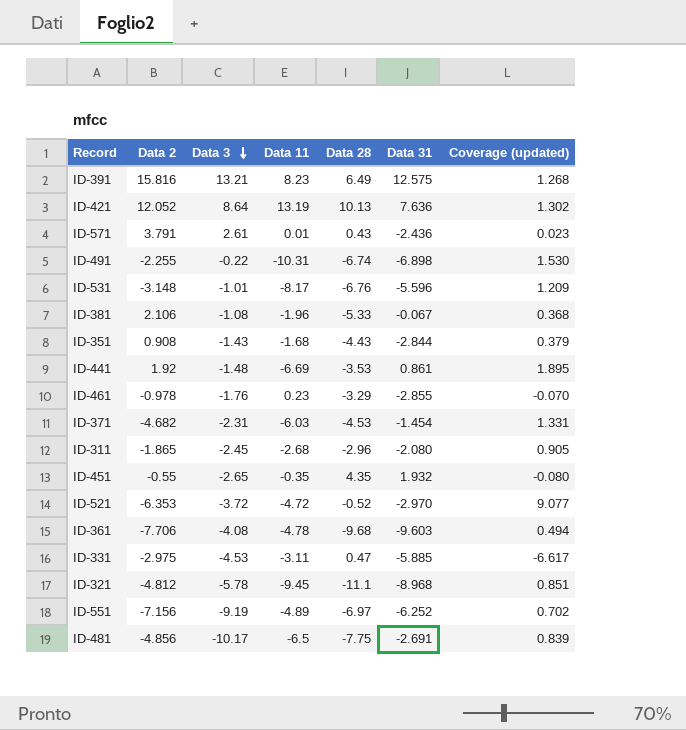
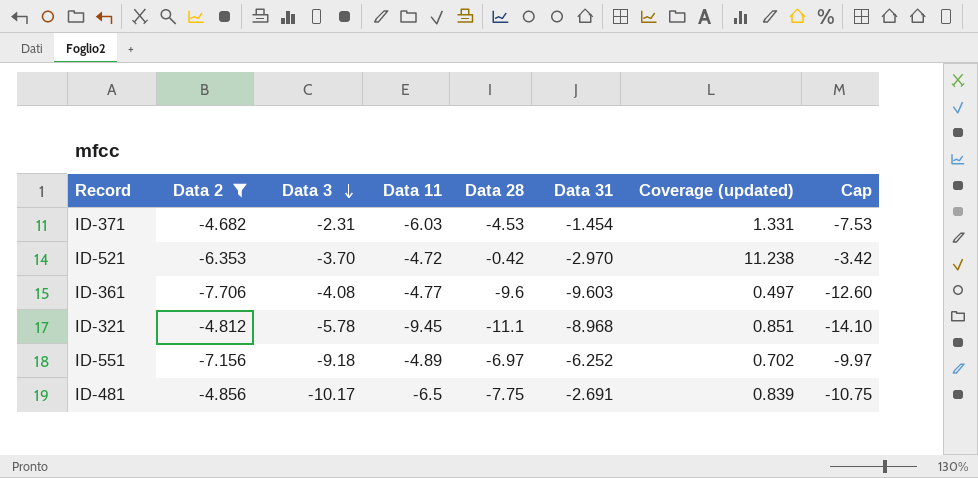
filter: none -> Data 2 <= -4.682
column Cap | formula: none -> [Data 28] - 3
ID-521 | Data 3: -3.72 -> -3.70
ID-521 | Data 28: -0.52 -> -0.42
ID-521 | Coverage (updated): 9.077 -> 11.238
ID-361 | Data 11: -4.78 -> -4.77
ID-361 | Data 28: -9.68 -> -9.6
ID-361 | Coverage (updated): 0.494 -> 0.497
ID-551 | Data 3: -9.19 -> -9.18

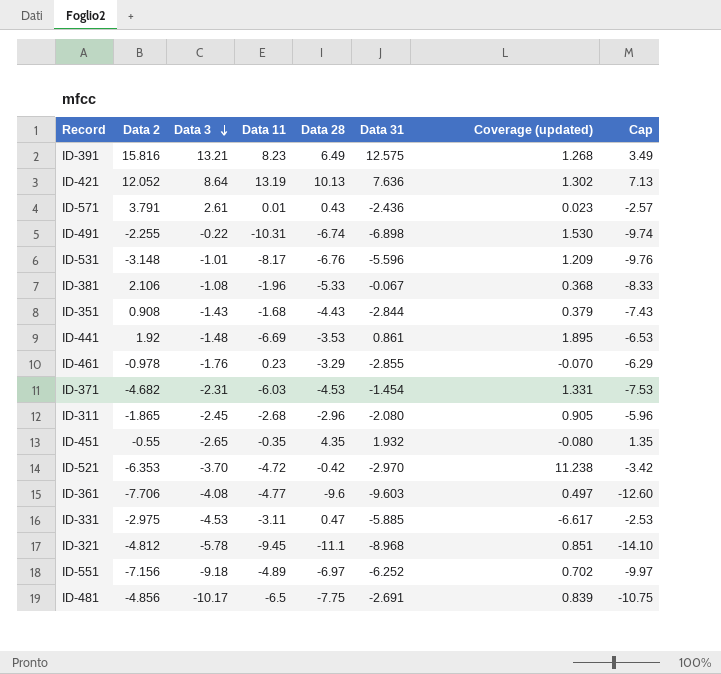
filter: Data 2 <= -4.682 -> none

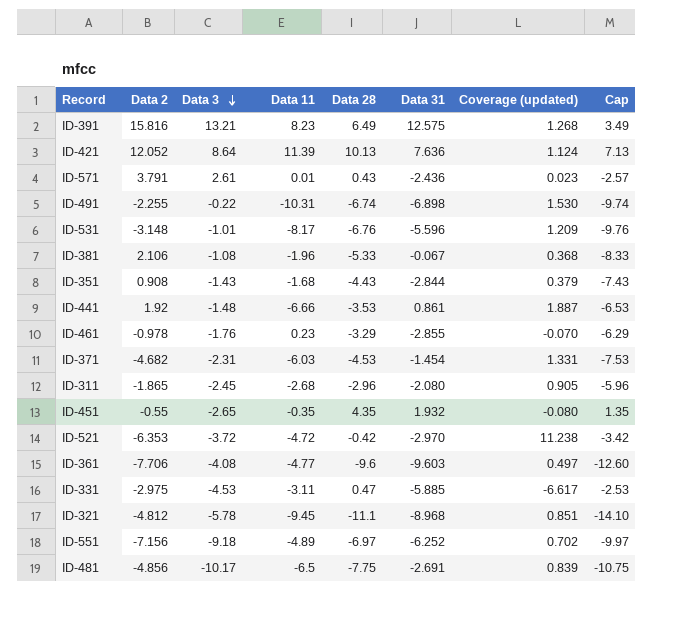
ID-421 | Data 11: 13.19 -> 11.39
ID-421 | Coverage (updated): 1.302 -> 1.124
ID-441 | Data 11: -6.69 -> -6.66
ID-441 | Coverage (updated): 1.895 -> 1.887
ID-521 | Data 3: -3.70 -> -3.72

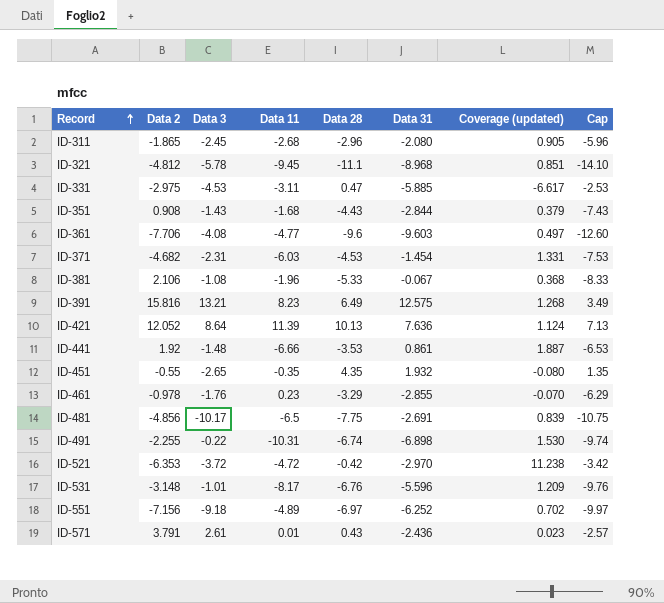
row order: Data 3 descending -> Record ascending

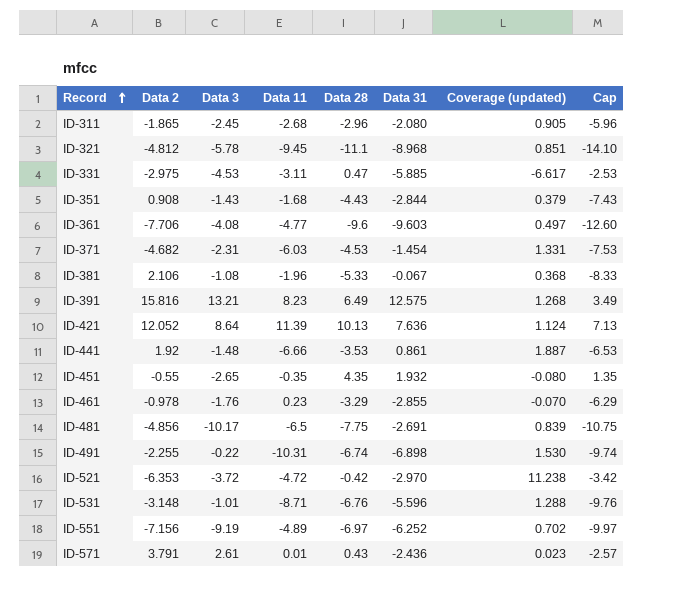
ID-531 | Data 11: -8.17 -> -8.71
ID-531 | Coverage (updated): 1.209 -> 1.288
ID-551 | Data 3: -9.18 -> -9.19

